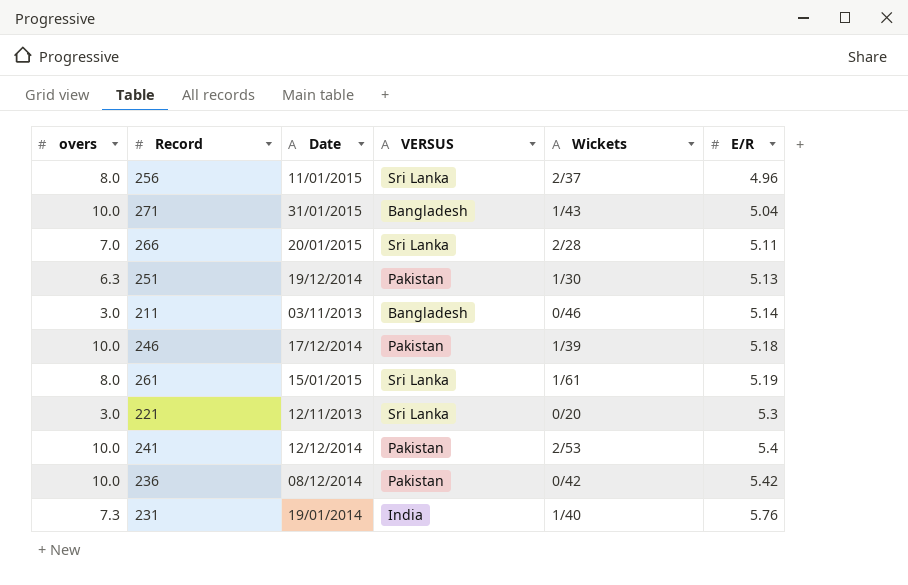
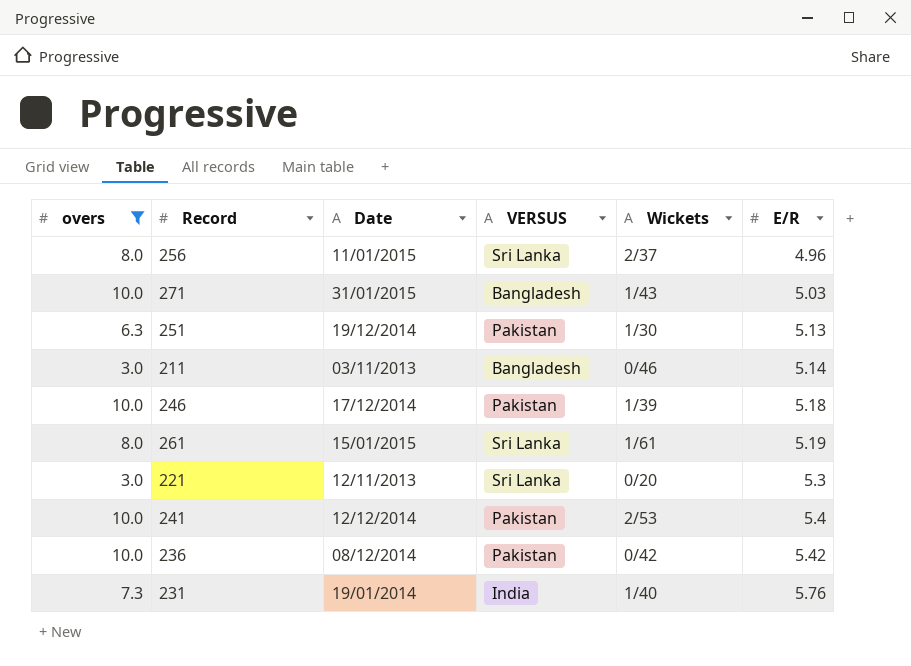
filter: none -> overs != 7.0
271 | E/R: 5.04 -> 5.03

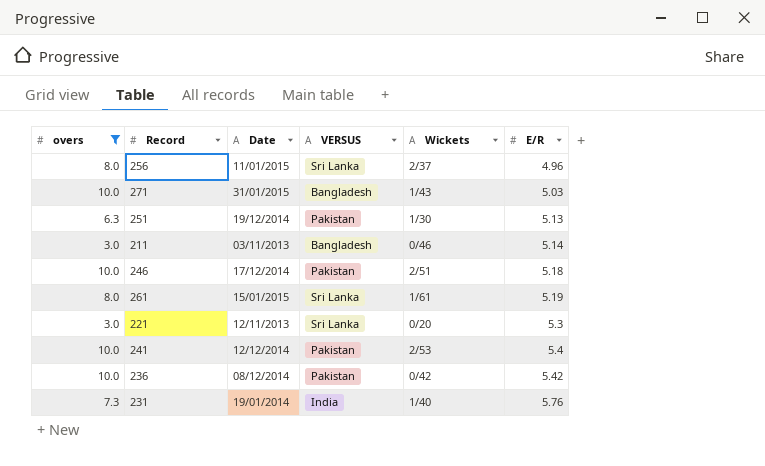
246 | Wickets: 1/39 -> 2/51

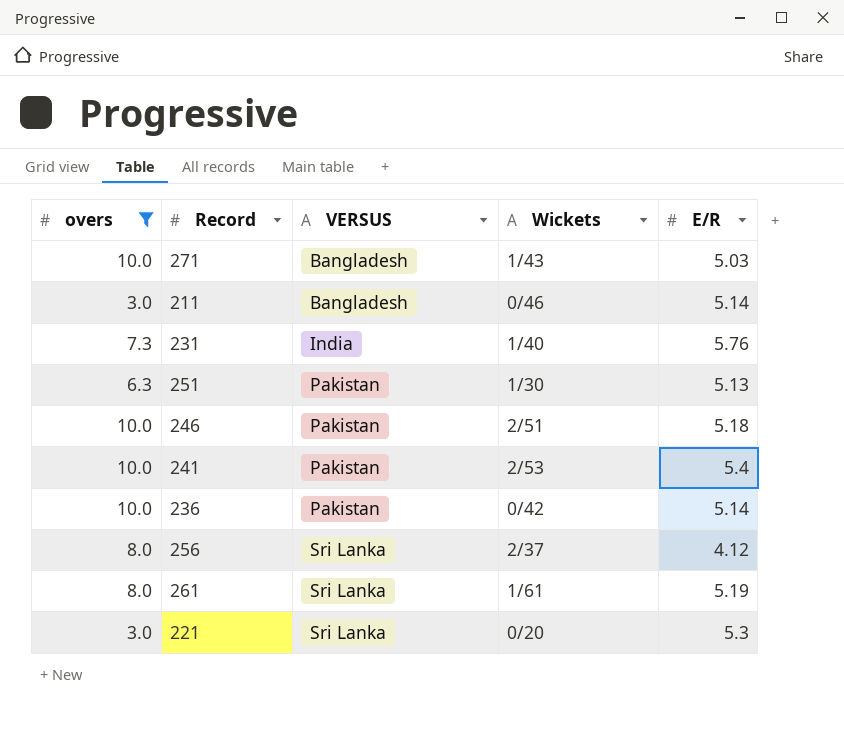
row order: E/R ascending -> VERSUS ascending
column Date | position: 3 -> none
236 | E/R: 5.42 -> 5.14
256 | E/R: 4.96 -> 4.12

